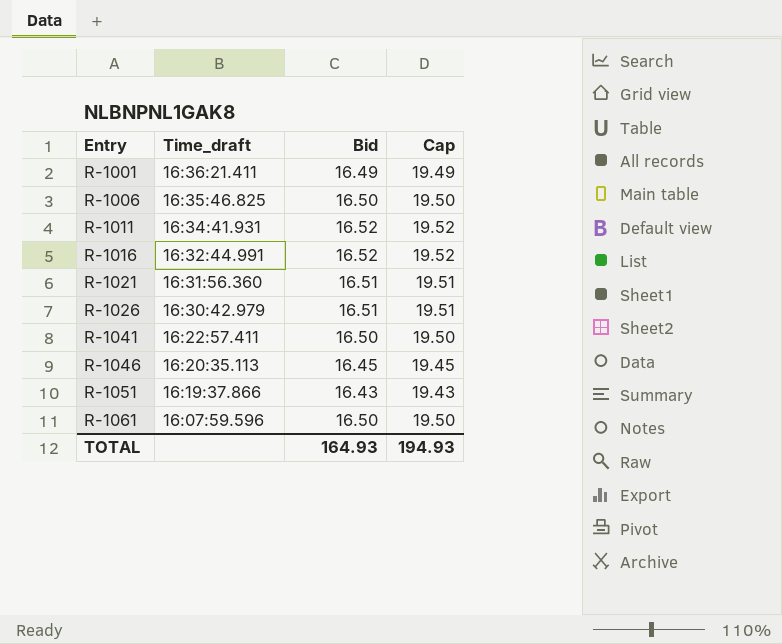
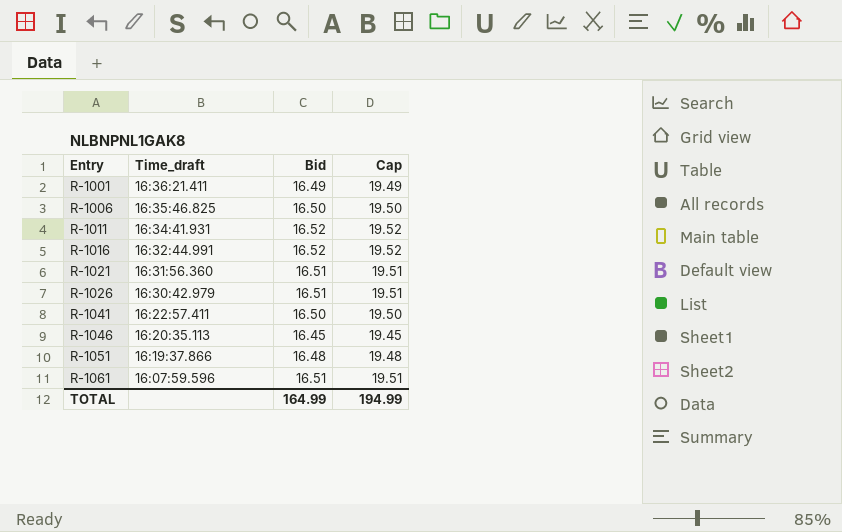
R-1051 | Bid: 16.43 -> 16.48
R-1051 | Cap: 19.43 -> 19.48
R-1061 | Bid: 16.50 -> 16.51
R-1061 | Cap: 19.50 -> 19.51
TOTAL | Bid: 164.93 -> 164.99
TOTAL | Cap: 194.93 -> 194.99

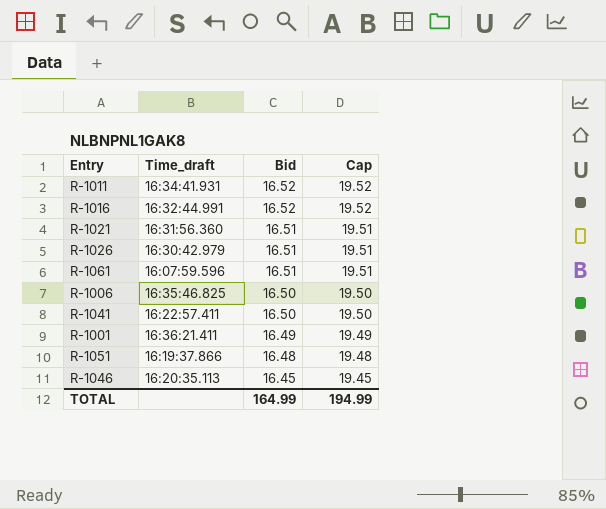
row order: Entry ascending -> Bid descending

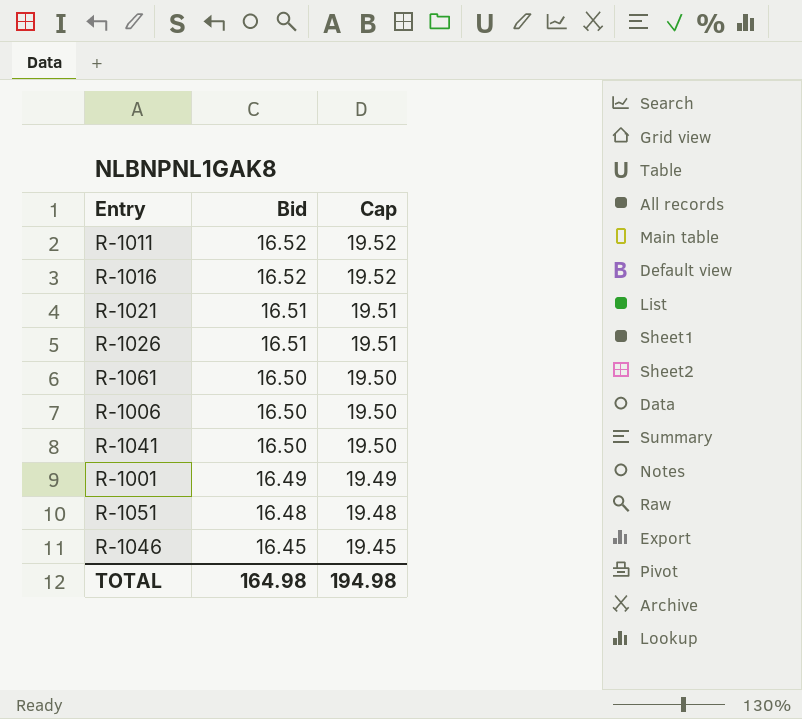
column Time_draft | position: 2 -> none
R-1061 | Bid: 16.51 -> 16.50
R-1061 | Cap: 19.51 -> 19.50
TOTAL | Bid: 164.99 -> 164.98
TOTAL | Cap: 194.99 -> 194.98

